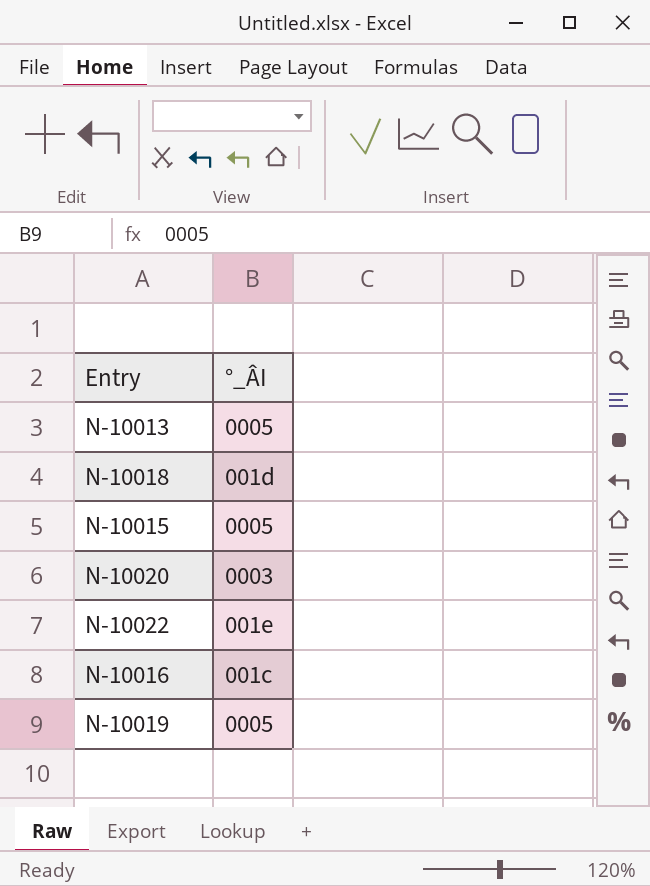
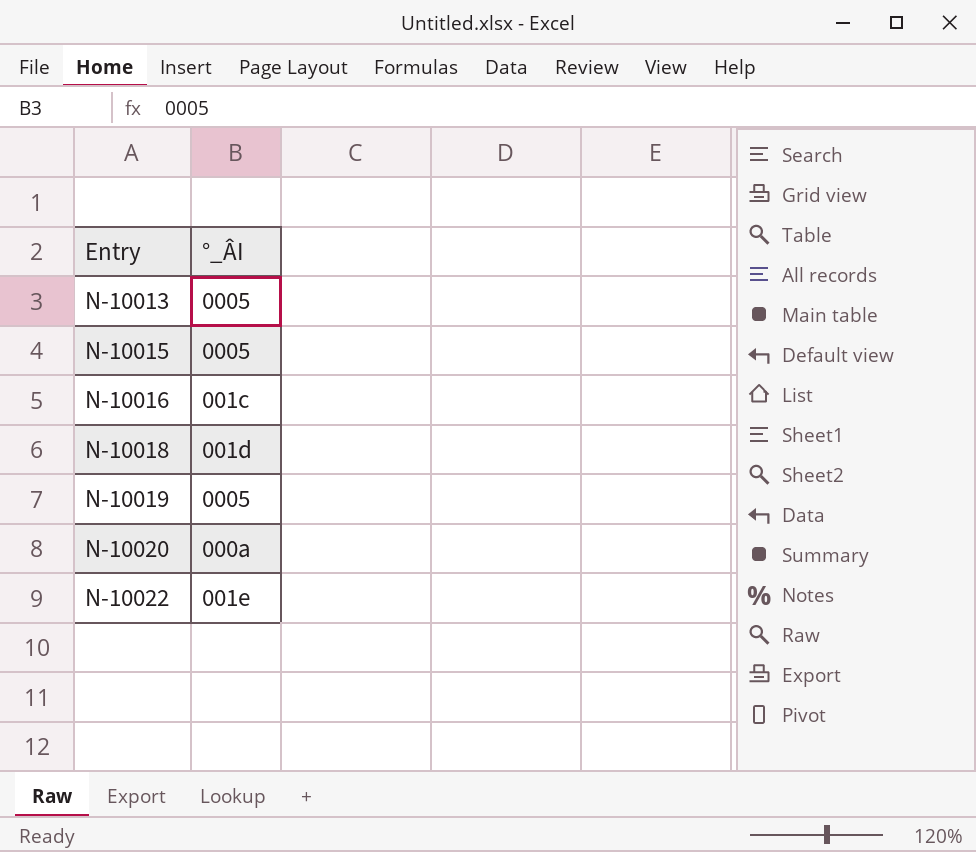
row order: none -> Entry ascending
N-10020 | °_ÂI: 0003 -> 000a

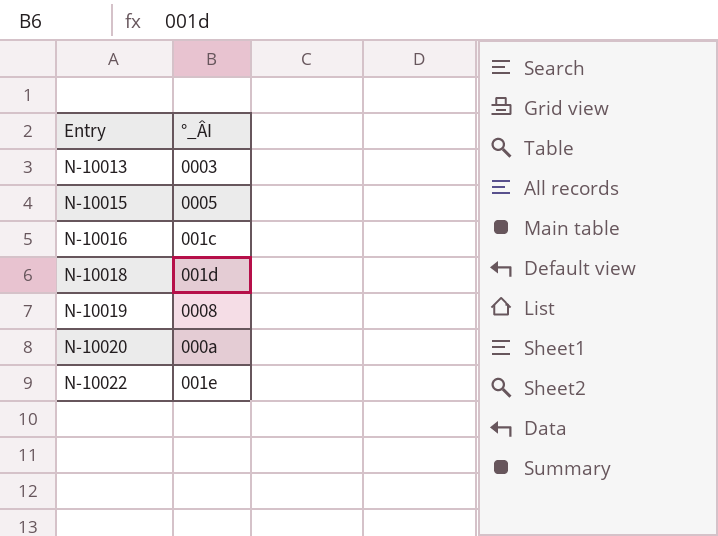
N-10013 | °_ÂI: 0005 -> 0003
N-10019 | °_ÂI: 0005 -> 0008

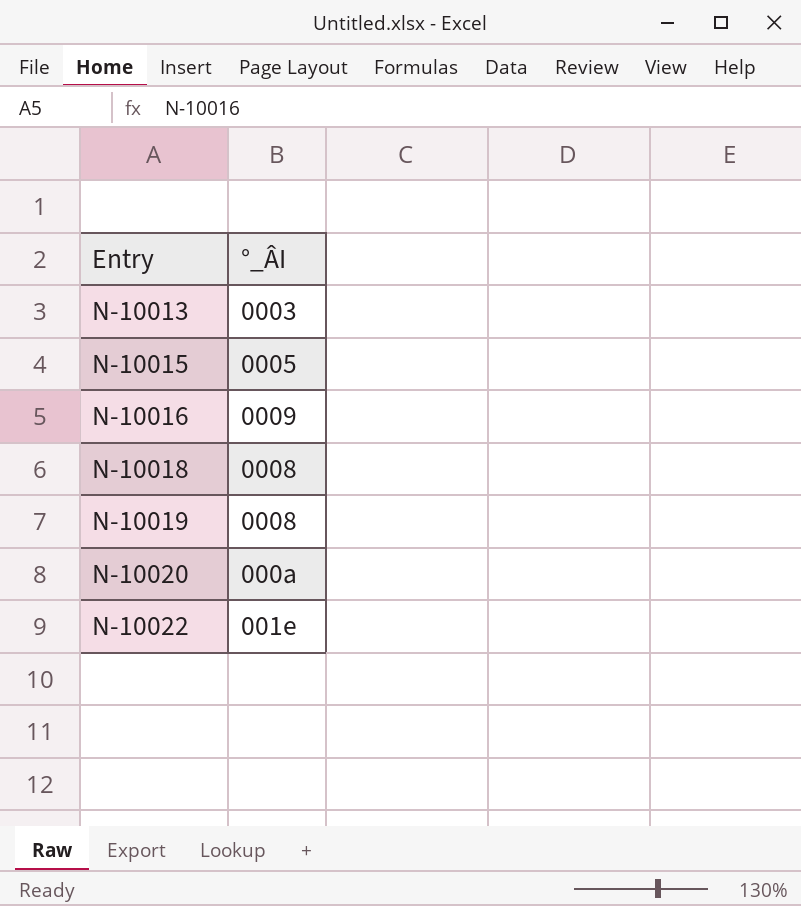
N-10016 | °_ÂI: 001c -> 0009
N-10018 | °_ÂI: 001d -> 0008

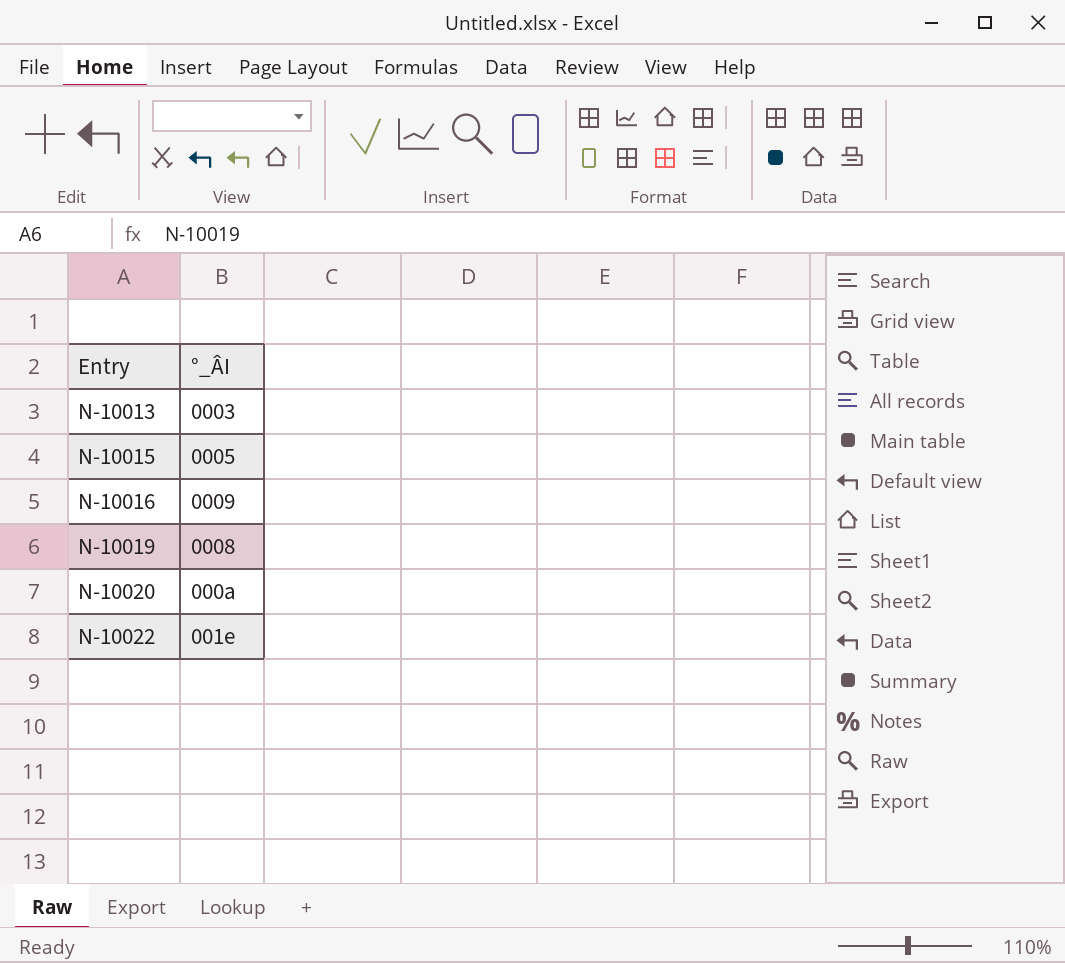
row N-10018: 0008 -> none

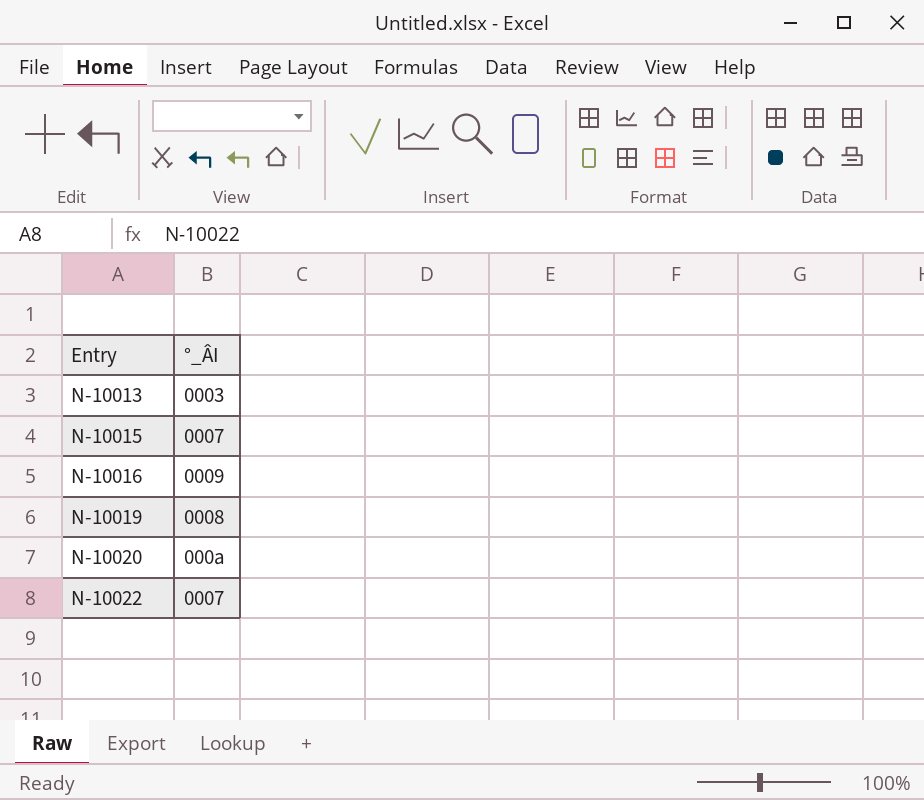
N-10015 | °_ÂI: 0005 -> 0007
N-10022 | °_ÂI: 001e -> 0007

